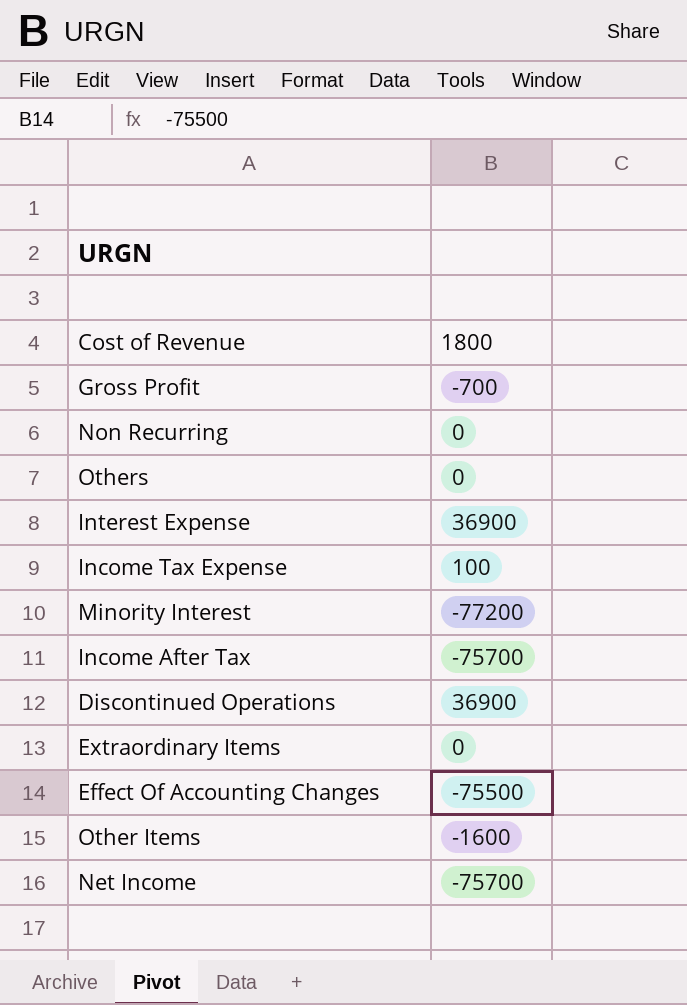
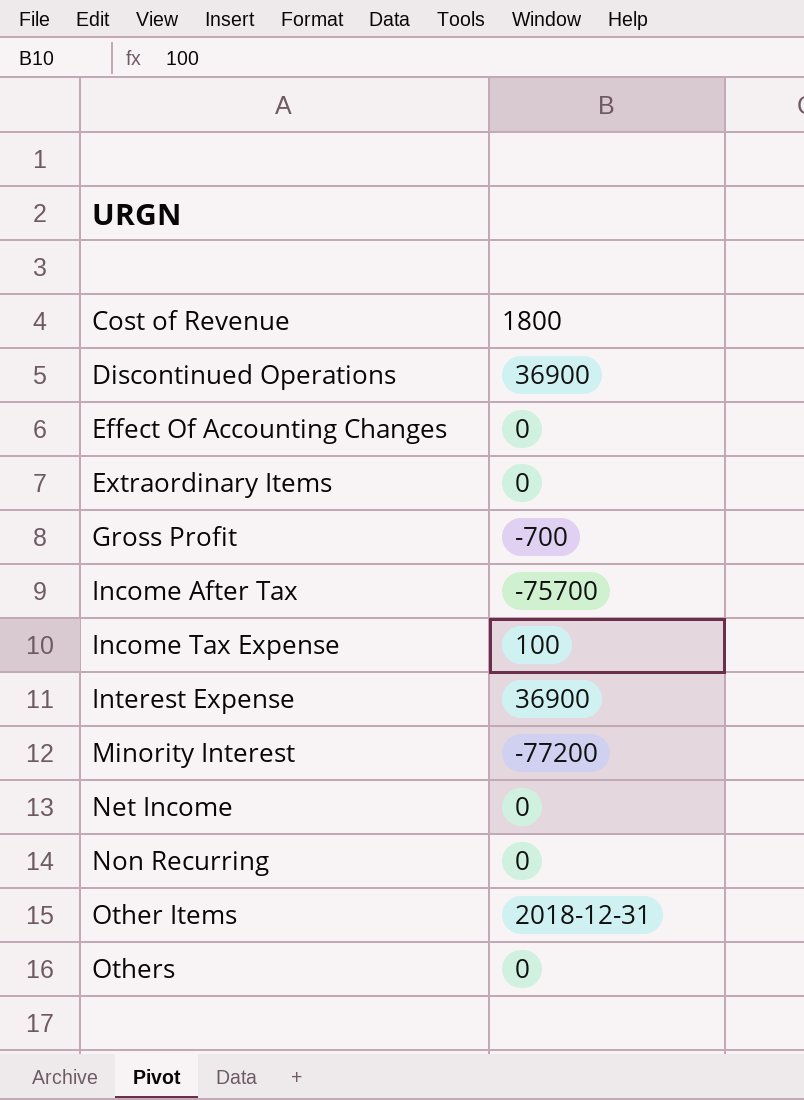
row order: none -> Cost of Revenue ascending
Effect Of Accounting Changes | 1800: -75500 -> 0
Net Income | 1800: -75700 -> 0
Other Items | 1800: -1600 -> 2018-12-31

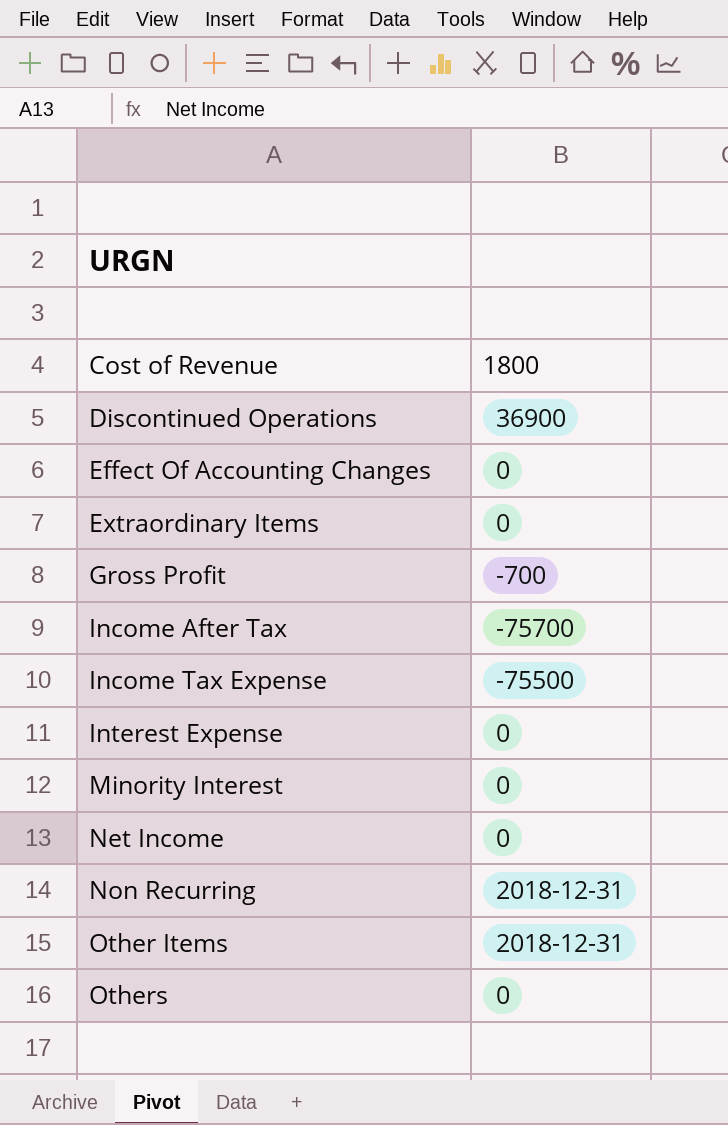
Income Tax Expense | 1800: 100 -> -75500
Interest Expense | 1800: 36900 -> 0
Minority Interest | 1800: -77200 -> 0
Non Recurring | 1800: 0 -> 2018-12-31

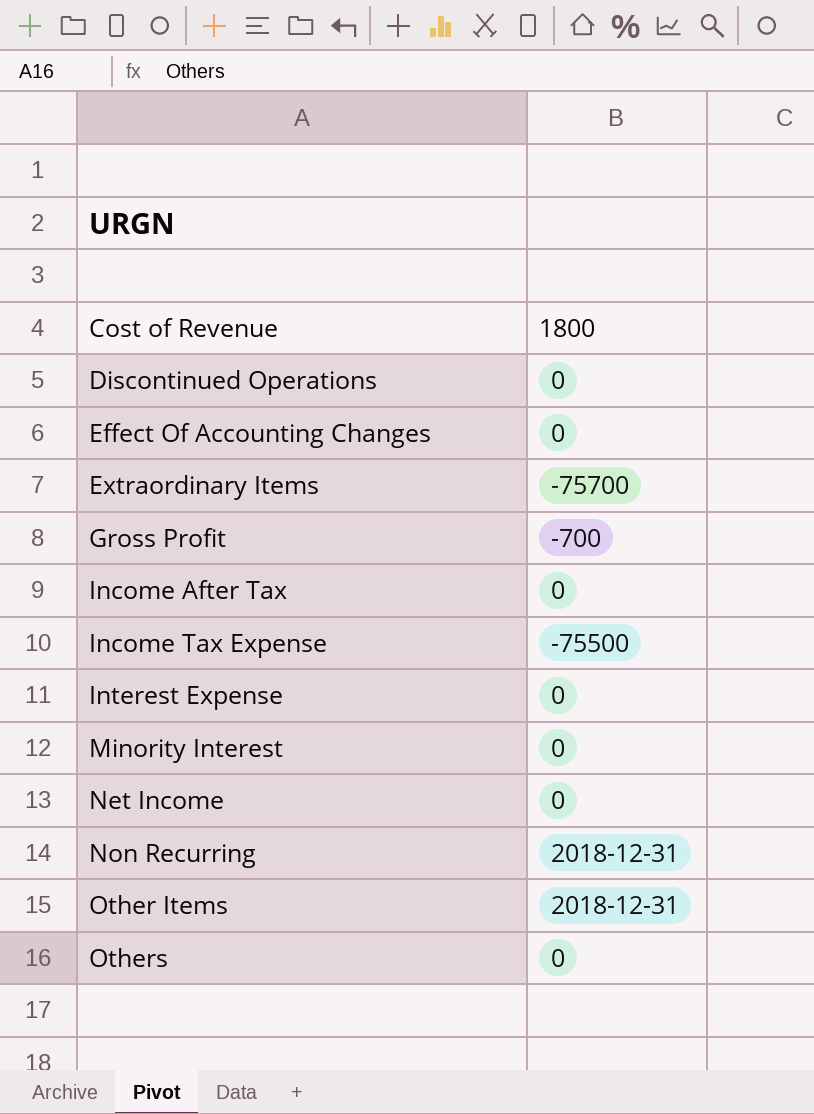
Discontinued Operations | 1800: 36900 -> 0
Extraordinary Items | 1800: 0 -> -75700
Income After Tax | 1800: -75700 -> 0

